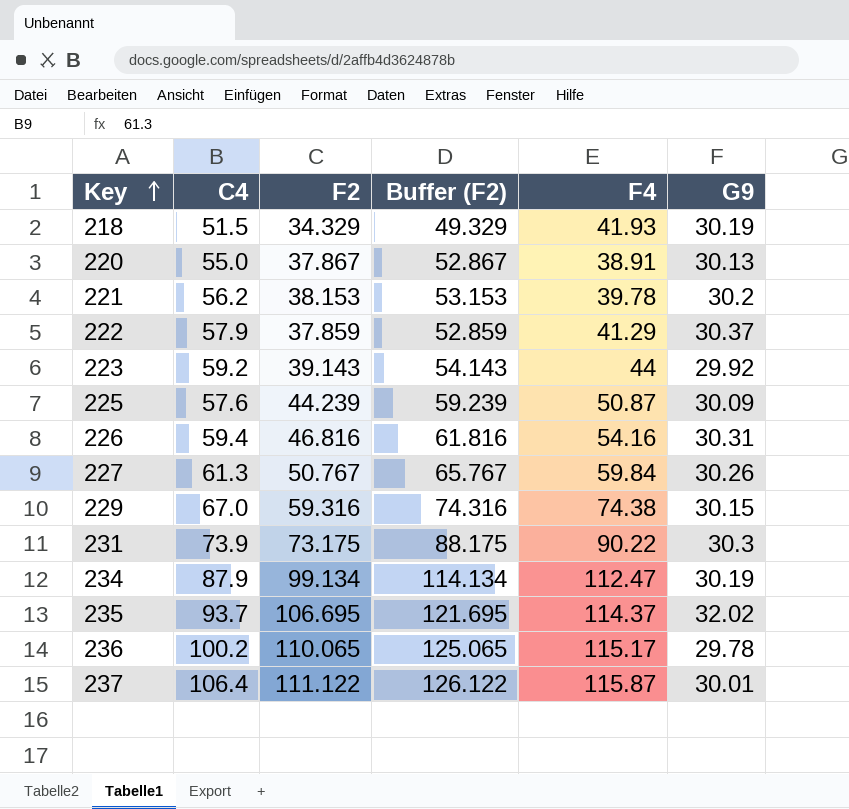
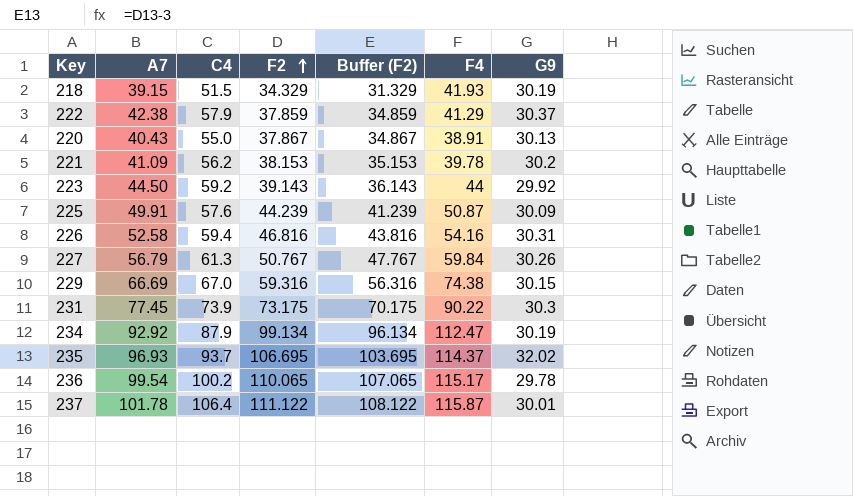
row order: Key ascending -> F2 ascending
column A7 | position: none -> 2
column Buffer (F2) | formula: [F2] + 15 -> [F2] - 3

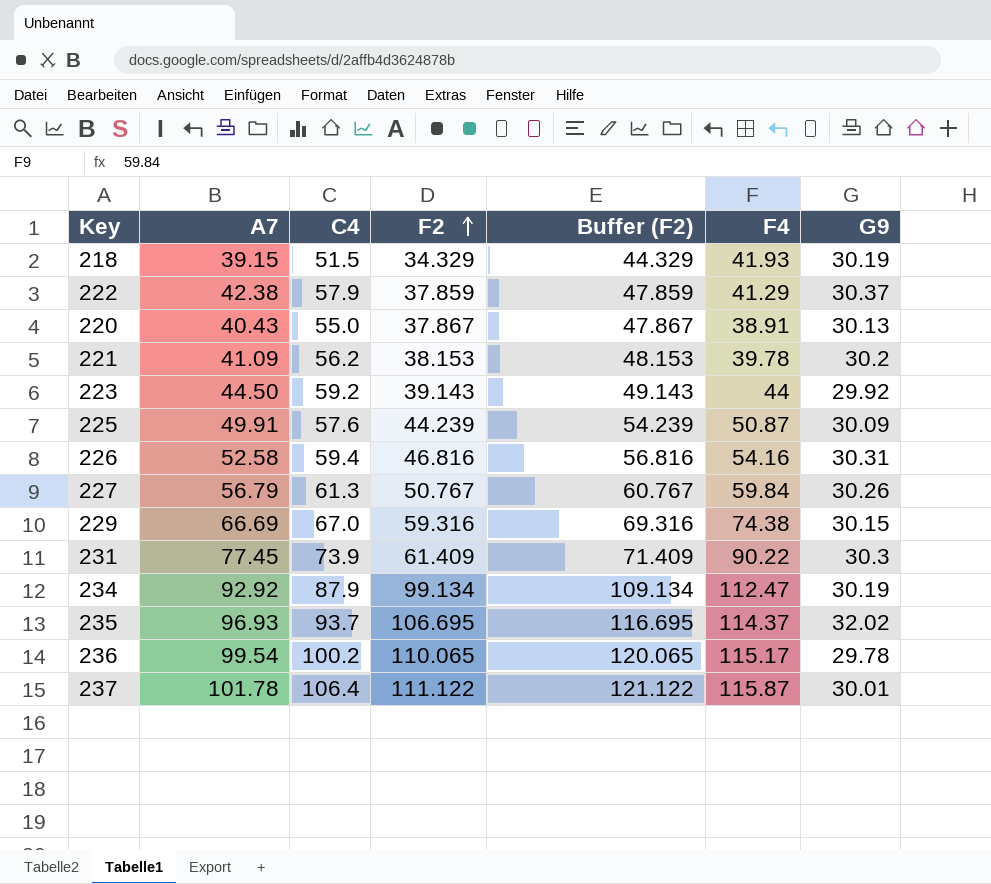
column Buffer (F2) | formula: [F2] - 3 -> [F2] + 10
231 | F2: 73.175 -> 61.409

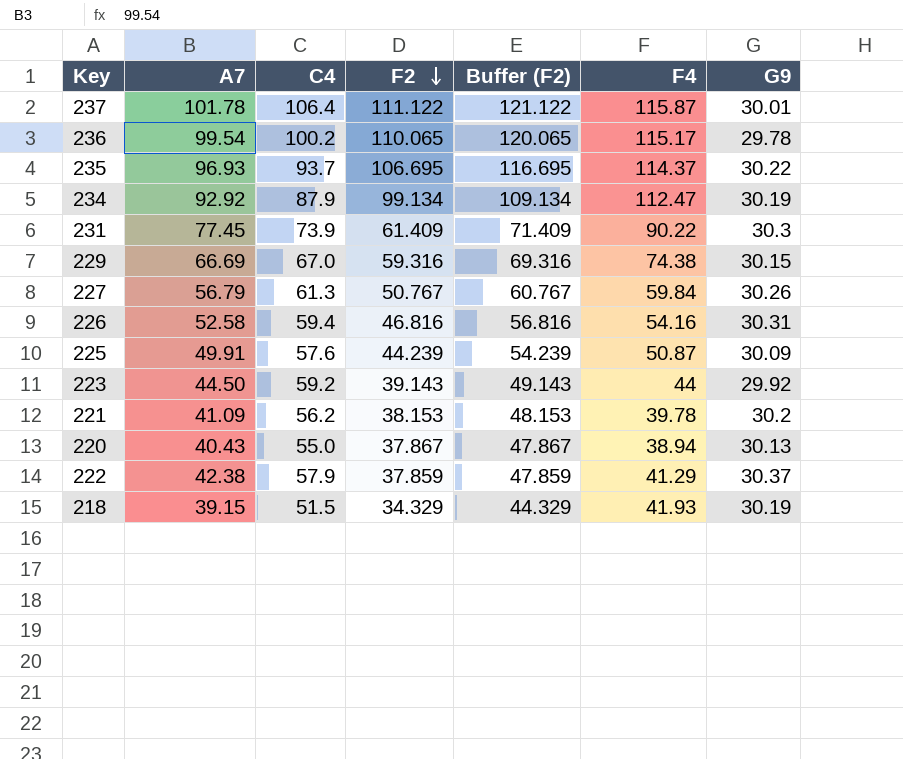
row order: F2 ascending -> F2 descending
235 | G9: 32.02 -> 30.22
220 | F4: 38.91 -> 38.94

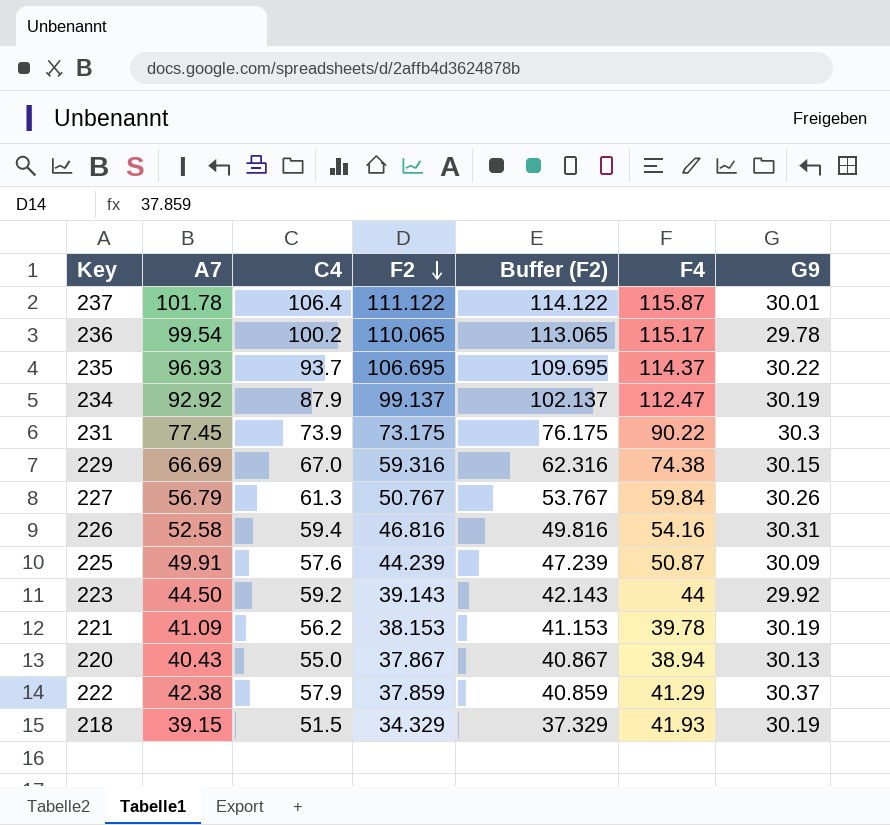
column Buffer (F2) | formula: [F2] + 10 -> [F2] + 3
234 | F2: 99.134 -> 99.137
231 | F2: 61.409 -> 73.175
221 | G9: 30.2 -> 30.19

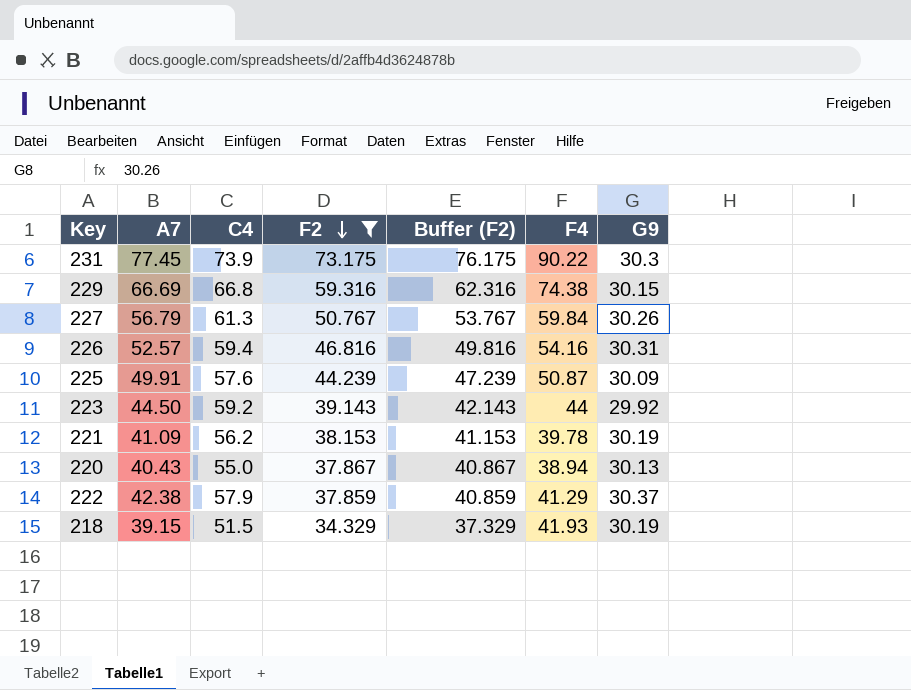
filter: none -> F2 <= 73.175
229 | C4: 67.0 -> 66.8
226 | A7: 52.58 -> 52.57

